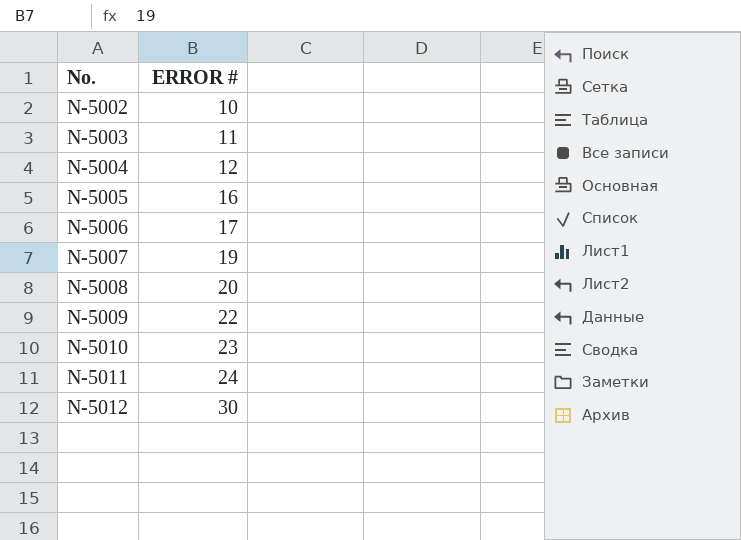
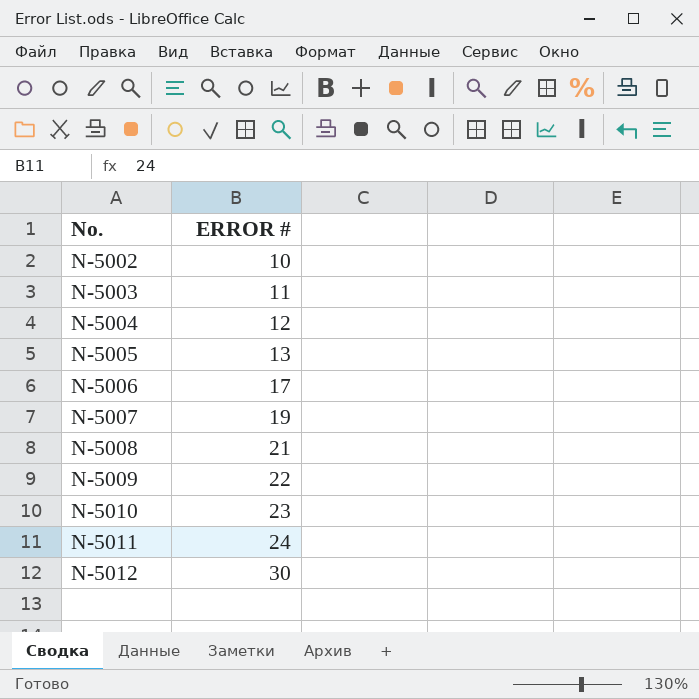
N-5005 | ERROR #: 16 -> 13
N-5008 | ERROR #: 20 -> 21

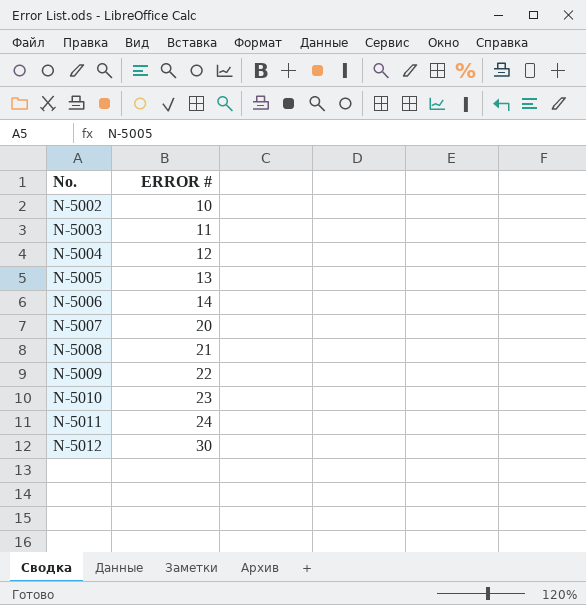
N-5006 | ERROR #: 17 -> 14
N-5007 | ERROR #: 19 -> 20

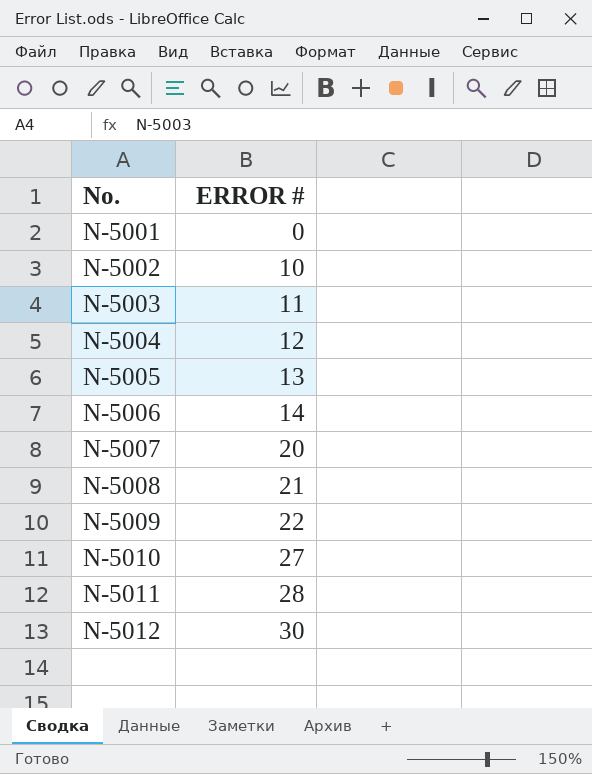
row N-5001: none -> 0
N-5010 | ERROR #: 23 -> 27
N-5011 | ERROR #: 24 -> 28

